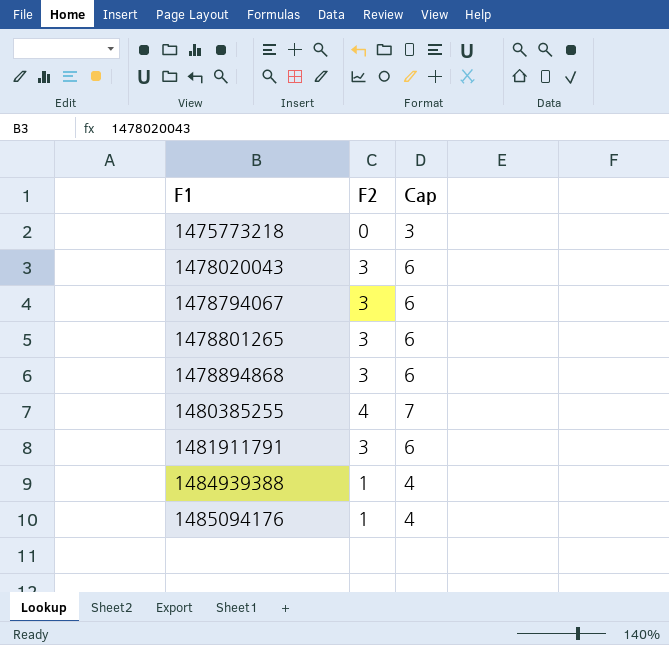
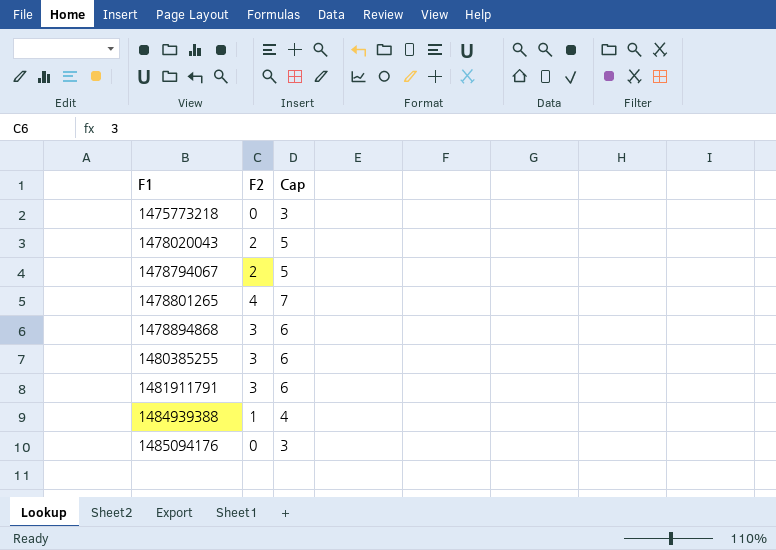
1478020043 | F2: 3 -> 2
1478020043 | Cap: 6 -> 5
1478794067 | F2: 3 -> 2
1478794067 | Cap: 6 -> 5
1478801265 | F2: 3 -> 4
1478801265 | Cap: 6 -> 7
1480385255 | F2: 4 -> 3
1480385255 | Cap: 7 -> 6
1485094176 | F2: 1 -> 0
1485094176 | Cap: 4 -> 3

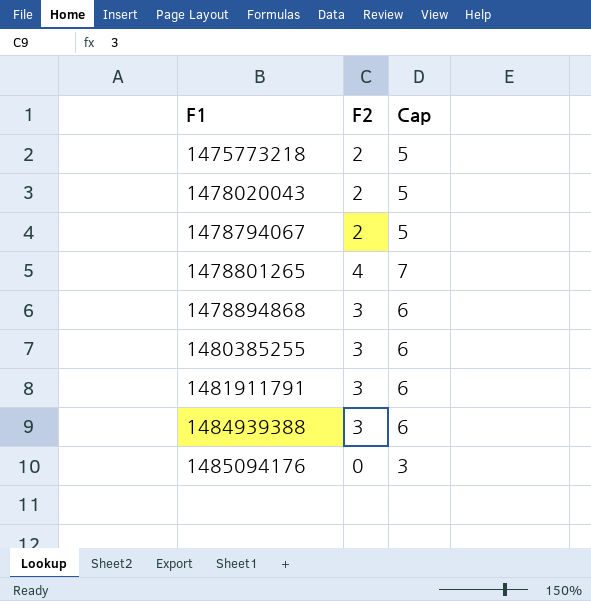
1475773218 | F2: 0 -> 2
1475773218 | Cap: 3 -> 5
1484939388 | F2: 1 -> 3
1484939388 | Cap: 4 -> 6

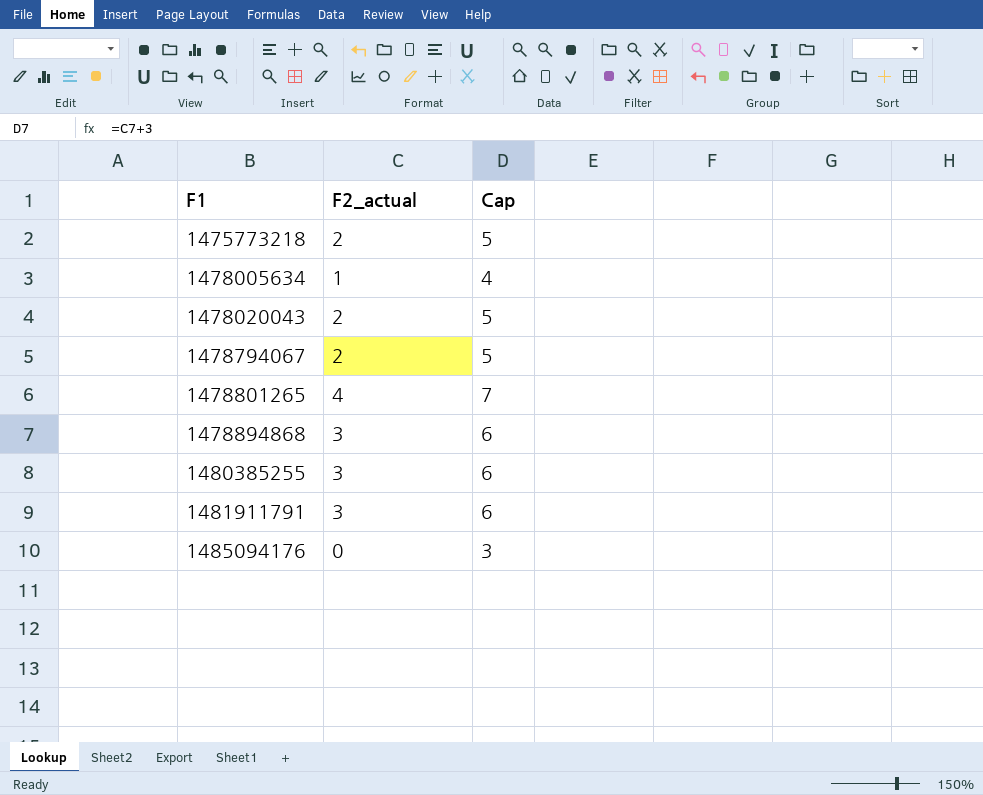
column name: F2 -> F2_actual
row 1484939388: 3 | 6 -> none
row 1478005634: none -> 1 | 4

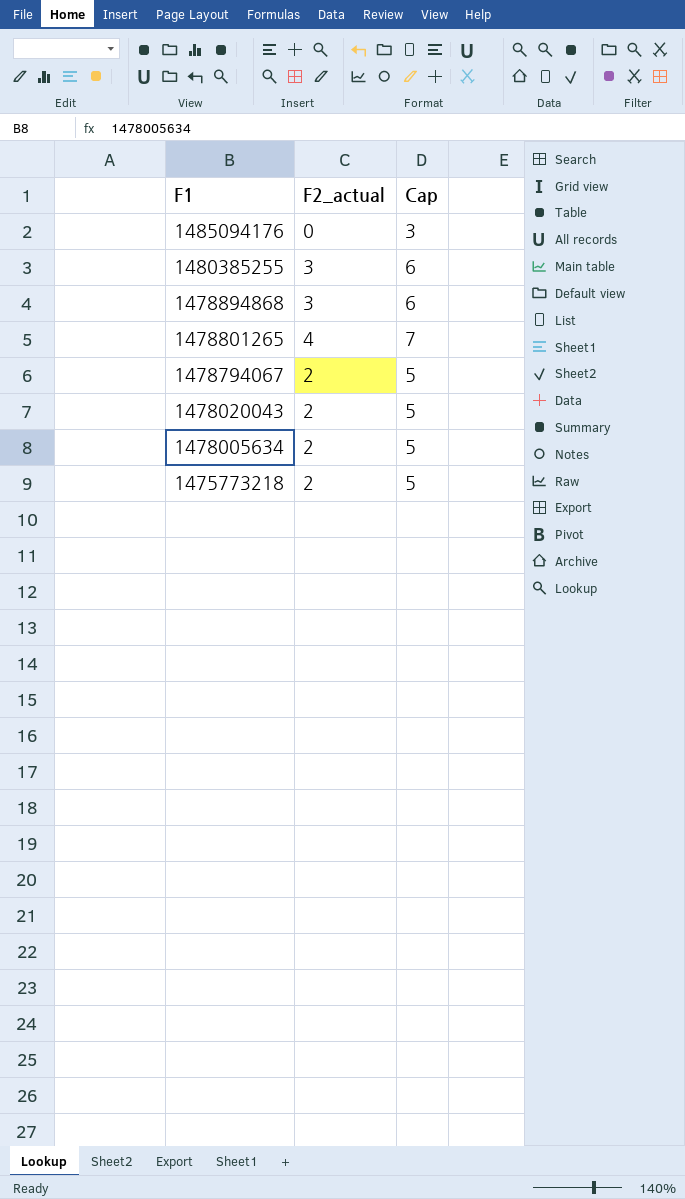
row order: F1 ascending -> F1 descending
row 1481911791: 3 | 6 -> none
1478005634 | F2_actual: 1 -> 2
1478005634 | Cap: 4 -> 5

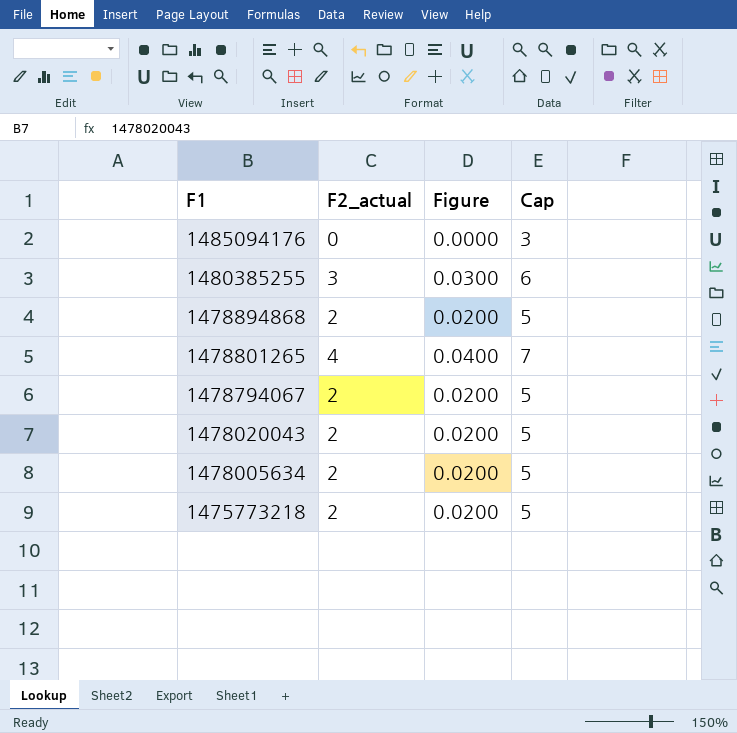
column Figure | formula: none -> [F2_actual] * 0.01
1478894868 | F2_actual: 3 -> 2
1478894868 | Cap: 6 -> 5

